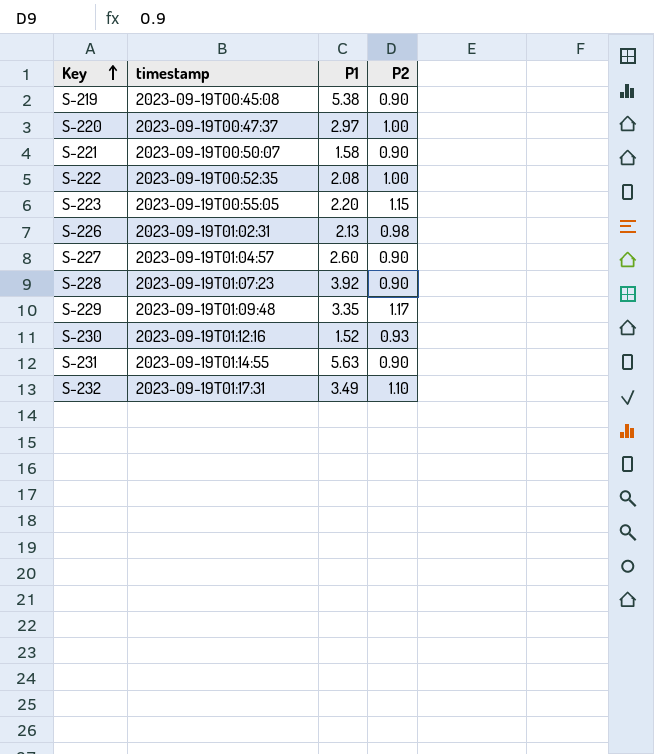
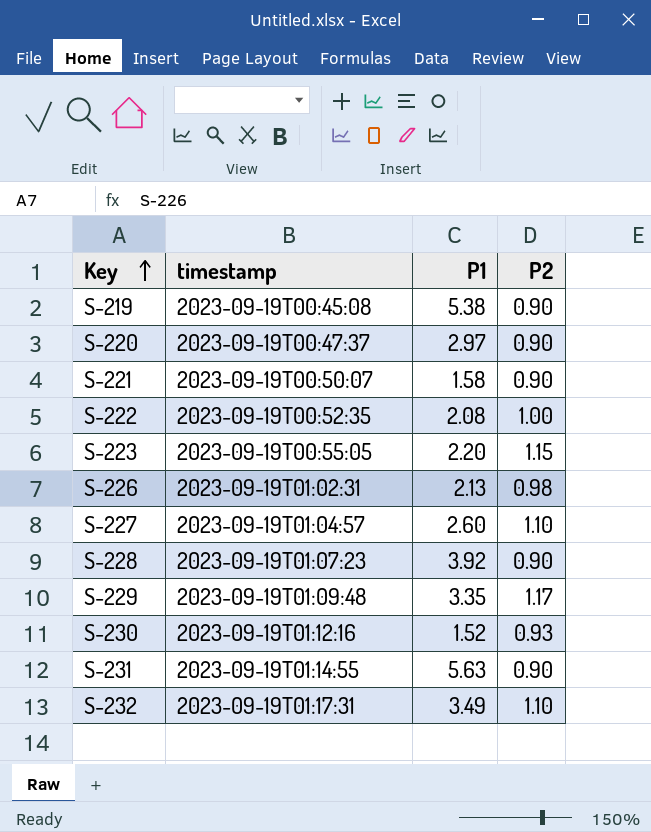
S-220 | P2: 1.00 -> 0.90
S-227 | P2: 0.90 -> 1.10

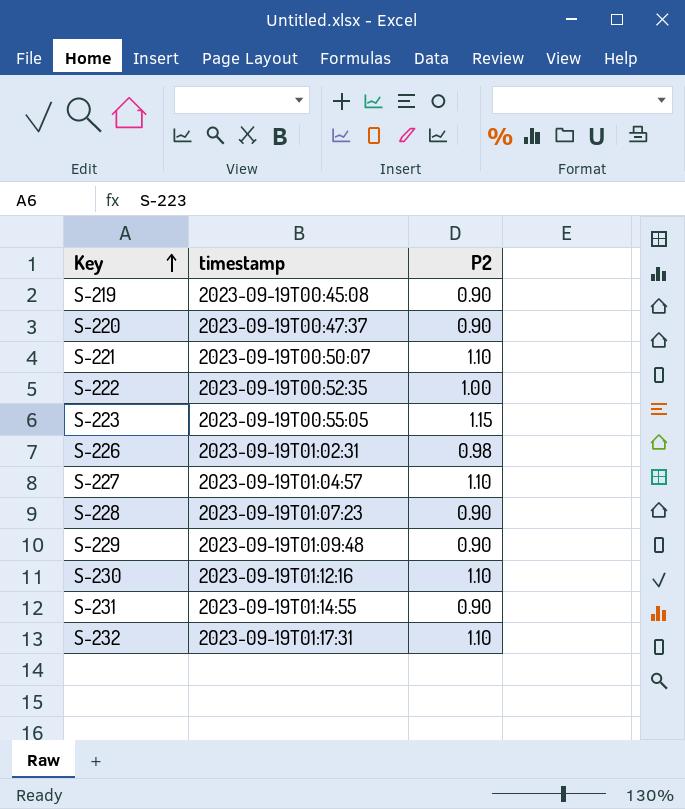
column P1 | position: 3 -> none
S-221 | P2: 0.90 -> 1.10
S-229 | P2: 1.17 -> 0.90
S-230 | P2: 0.93 -> 1.10

